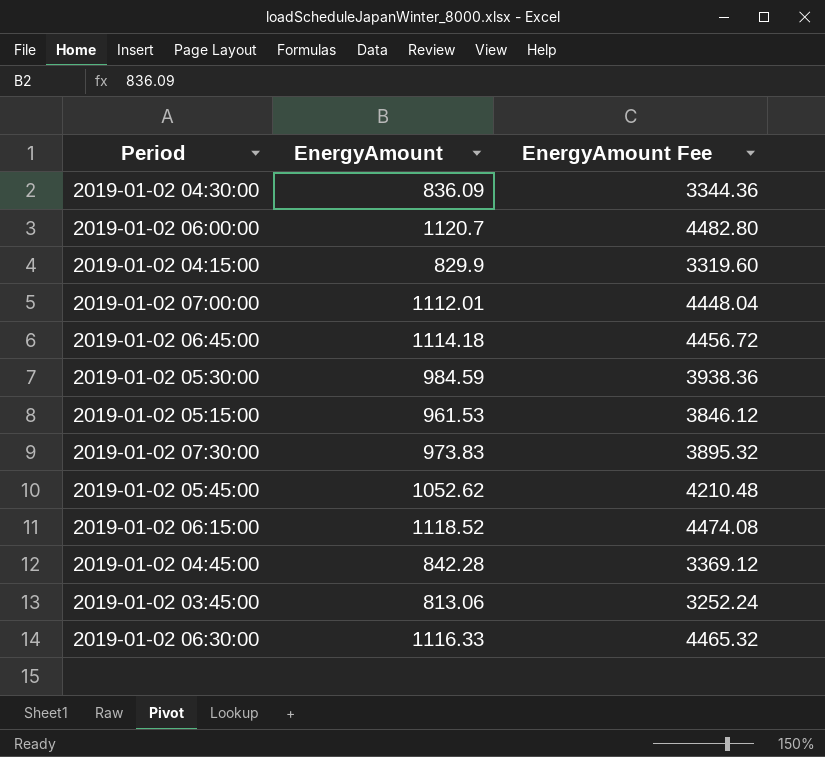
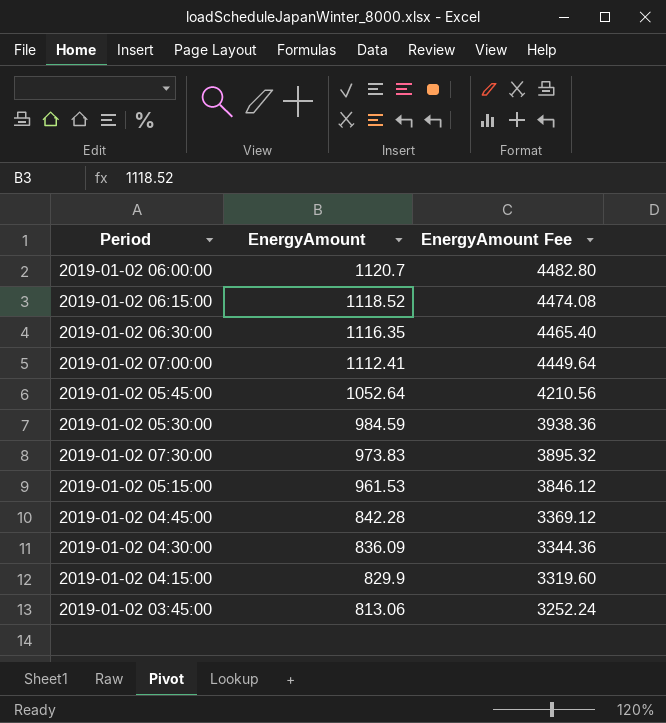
row order: none -> EnergyAmount descending
row 2019-01-02 06:45:00: 1114.18 | 4456.72 -> none
2019-01-02 06:30:00 | EnergyAmount: 1116.33 -> 1116.35
2019-01-02 06:30:00 | EnergyAmount Fee: 4465.32 -> 4465.40
2019-01-02 07:00:00 | EnergyAmount: 1112.01 -> 1112.41
2019-01-02 07:00:00 | EnergyAmount Fee: 4448.04 -> 4449.64
2019-01-02 05:45:00 | EnergyAmount: 1052.62 -> 1052.64
2019-01-02 05:45:00 | EnergyAmount Fee: 4210.48 -> 4210.56

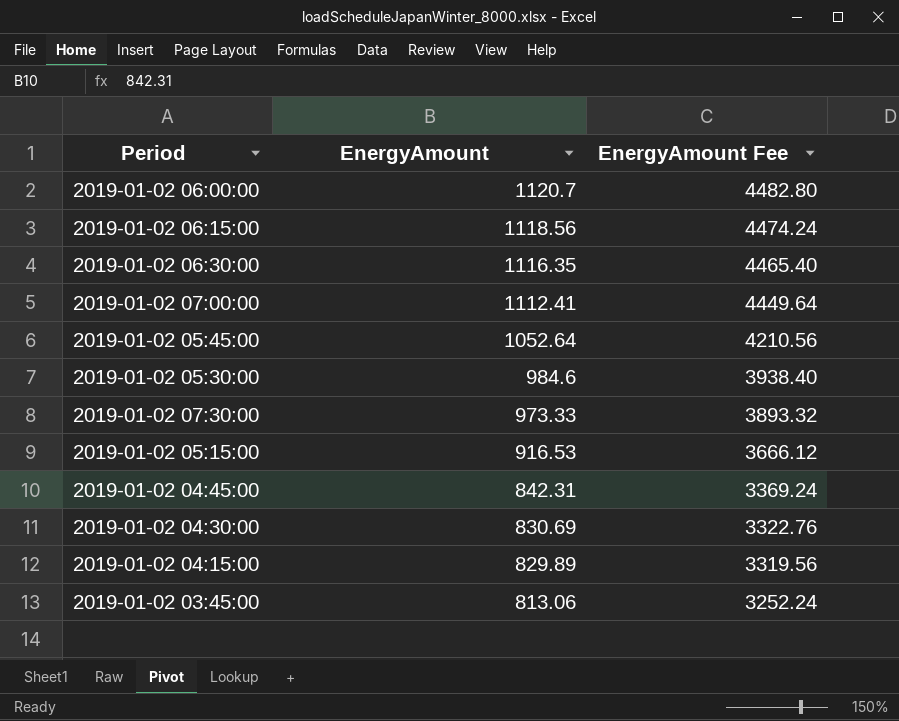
2019-01-02 06:15:00 | EnergyAmount: 1118.52 -> 1118.56
2019-01-02 06:15:00 | EnergyAmount Fee: 4474.08 -> 4474.24
2019-01-02 05:30:00 | EnergyAmount: 984.59 -> 984.6
2019-01-02 05:30:00 | EnergyAmount Fee: 3938.36 -> 3938.40
2019-01-02 07:30:00 | EnergyAmount: 973.83 -> 973.33
2019-01-02 07:30:00 | EnergyAmount Fee: 3895.32 -> 3893.32
2019-01-02 05:15:00 | EnergyAmount: 961.53 -> 916.53
2019-01-02 05:15:00 | EnergyAmount Fee: 3846.12 -> 3666.12
2019-01-02 04:45:00 | EnergyAmount: 842.28 -> 842.31
2019-01-02 04:45:00 | EnergyAmount Fee: 3369.12 -> 3369.24
2019-01-02 04:30:00 | EnergyAmount: 836.09 -> 830.69
2019-01-02 04:30:00 | EnergyAmount Fee: 3344.36 -> 3322.76
2019-01-02 04:15:00 | EnergyAmount: 829.9 -> 829.89
2019-01-02 04:15:00 | EnergyAmount Fee: 3319.60 -> 3319.56

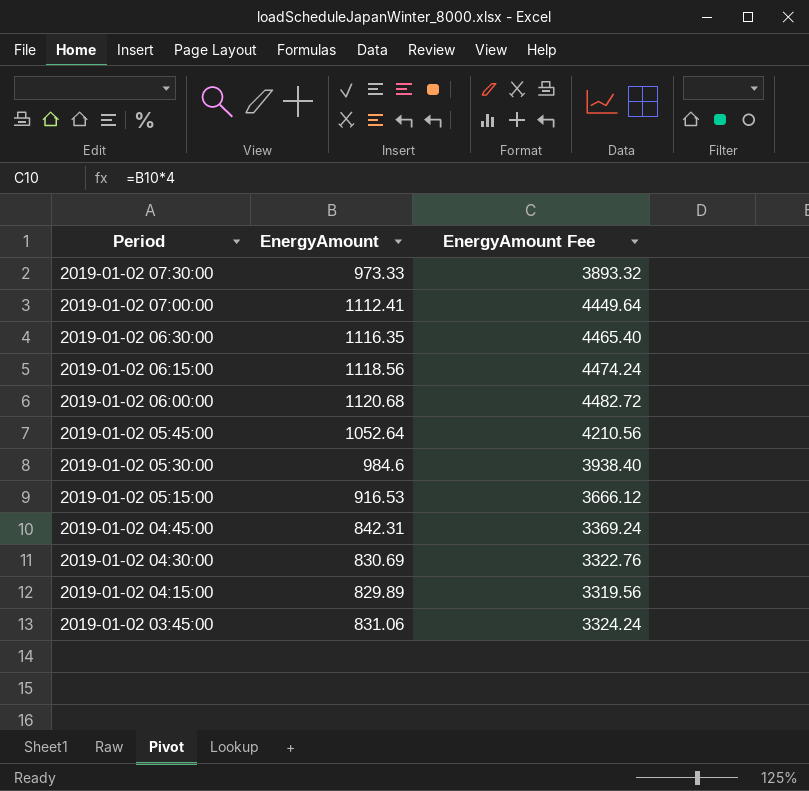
row order: EnergyAmount descending -> Period descending
2019-01-02 06:00:00 | EnergyAmount: 1120.7 -> 1120.68
2019-01-02 06:00:00 | EnergyAmount Fee: 4482.80 -> 4482.72
2019-01-02 03:45:00 | EnergyAmount: 813.06 -> 831.06
2019-01-02 03:45:00 | EnergyAmount Fee: 3252.24 -> 3324.24

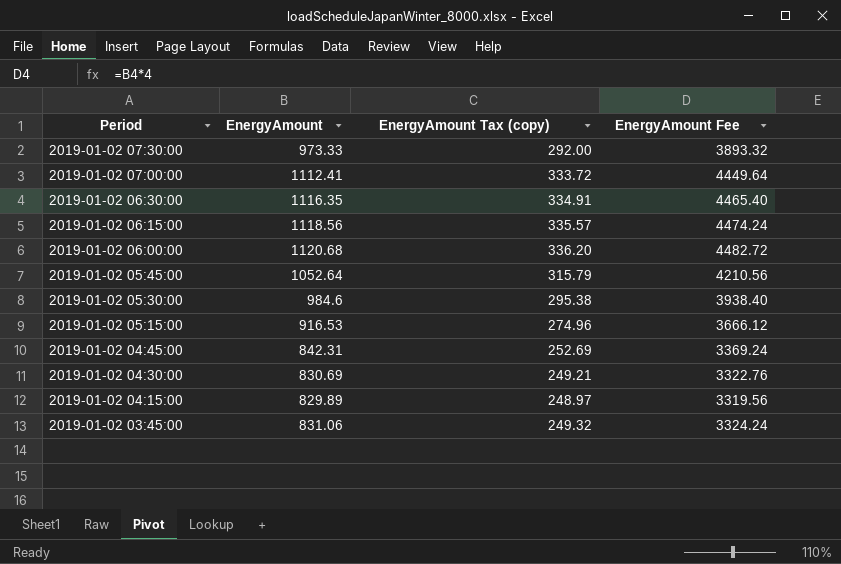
column EnergyAmount Tax (copy) | formula: none -> [EnergyAmount] * 0.3

